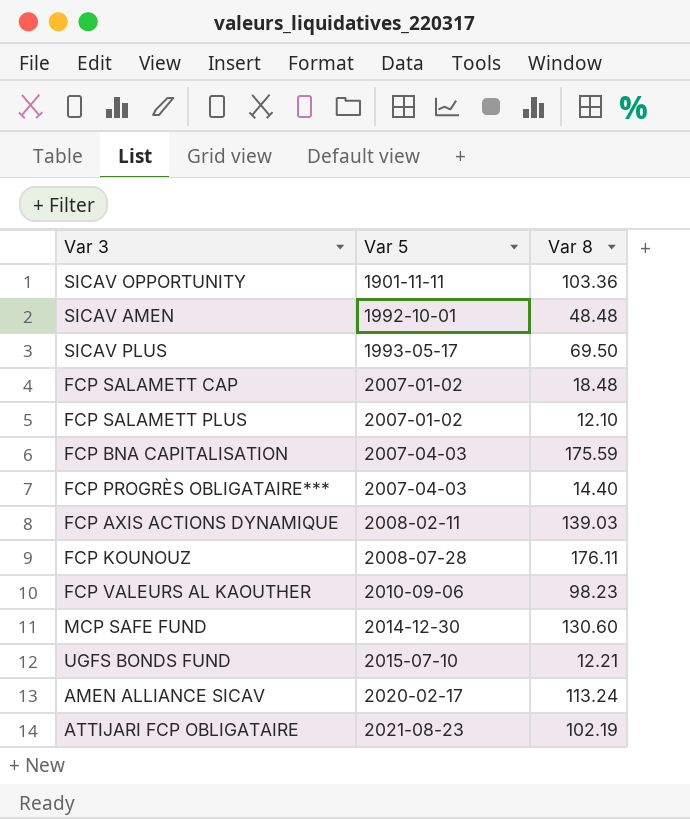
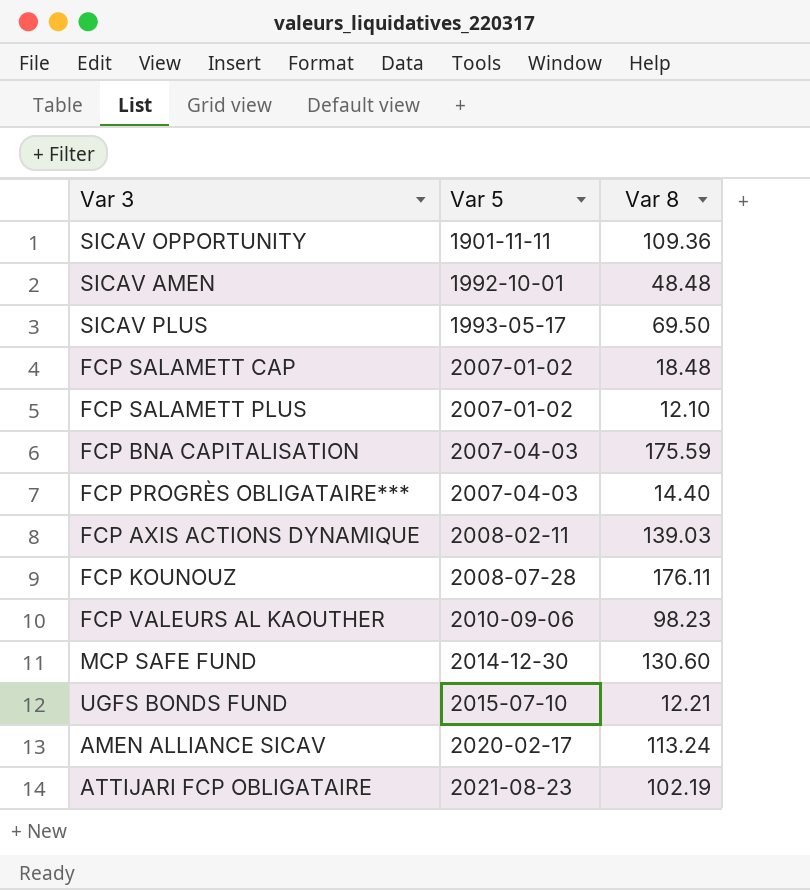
SICAV OPPORTUNITY | Var 8: 103.36 -> 109.36

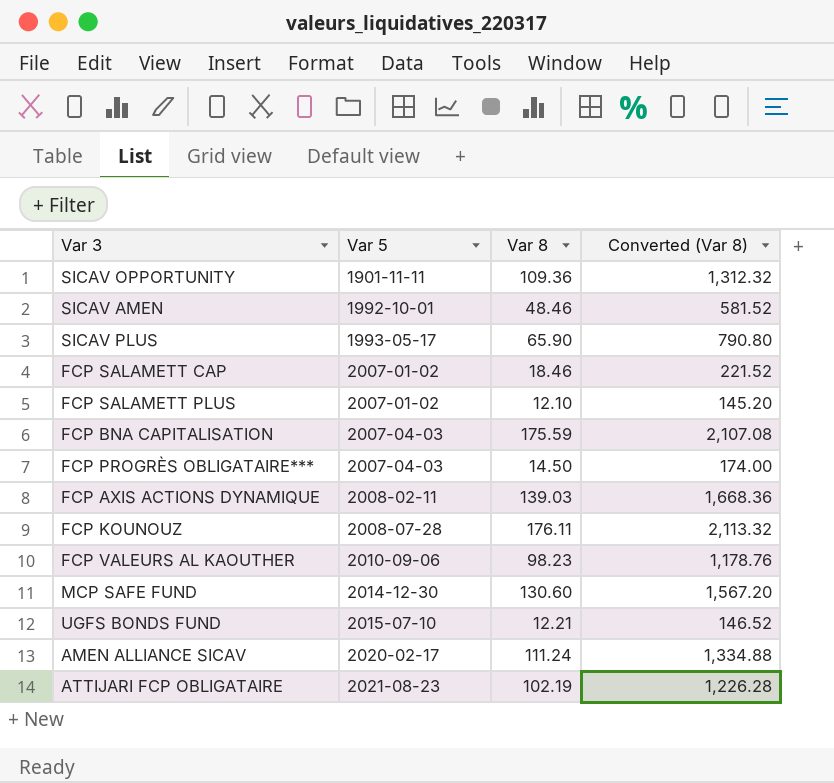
column Converted (Var 8) | formula: none -> [Var 8] * 12
SICAV AMEN | Var 8: 48.48 -> 48.46
SICAV PLUS | Var 8: 69.50 -> 65.90
FCP SALAMETT CAP | Var 8: 18.48 -> 18.46
FCP PROGRÈS OBLIGATAIRE*** | Var 8: 14.40 -> 14.50
AMEN ALLIANCE SICAV | Var 8: 113.24 -> 111.24

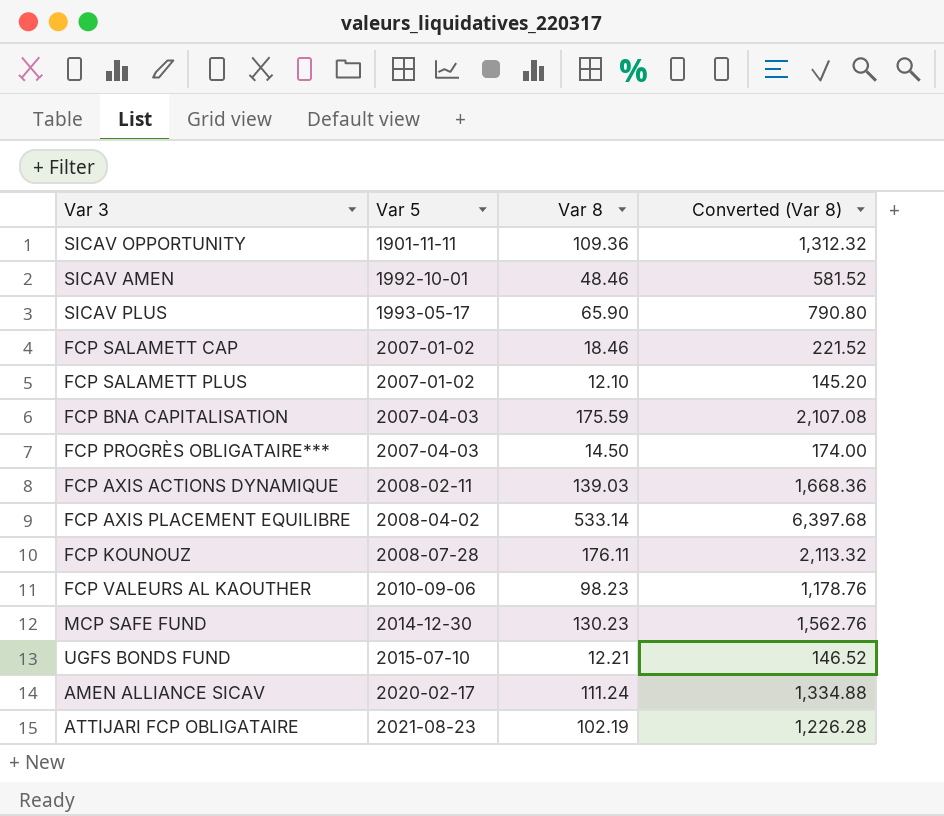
row FCP AXIS PLACEMENT EQUILIBRE: none -> 2008-04-02 | 533.14 | 6,397.68
MCP SAFE FUND | Var 8: 130.60 -> 130.23
MCP SAFE FUND | Converted (Var 8): 1,567.20 -> 1,562.76

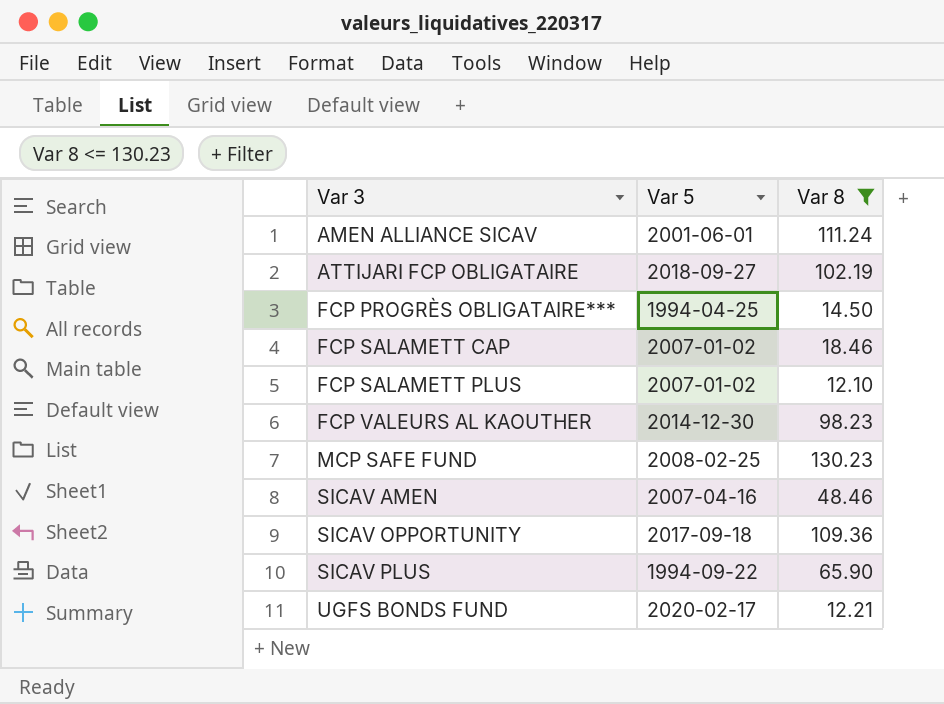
filter: none -> Var 8 <= 130.23
row order: Var 5 ascending -> Var 3 ascending
column Converted (Var 8) | formula: [Var 8] * 12 -> none
AMEN ALLIANCE SICAV | Var 5: 2020-02-17 -> 2001-06-01
ATTIJARI FCP OBLIGATAIRE | Var 5: 2021-08-23 -> 2018-09-27
FCP PROGRÈS OBLIGATAIRE*** | Var 5: 2007-04-03 -> 1994-04-25
FCP VALEURS AL KAOUTHER | Var 5: 2010-09-06 -> 2014-12-30
MCP SAFE FUND | Var 5: 2014-12-30 -> 2008-02-25
SICAV AMEN | Var 5: 1992-10-01 -> 2007-04-16
SICAV OPPORTUNITY | Var 5: 1901-11-11 -> 2017-09-18
SICAV PLUS | Var 5: 1993-05-17 -> 1994-09-22
UGFS BONDS FUND | Var 5: 2015-07-10 -> 2020-02-17

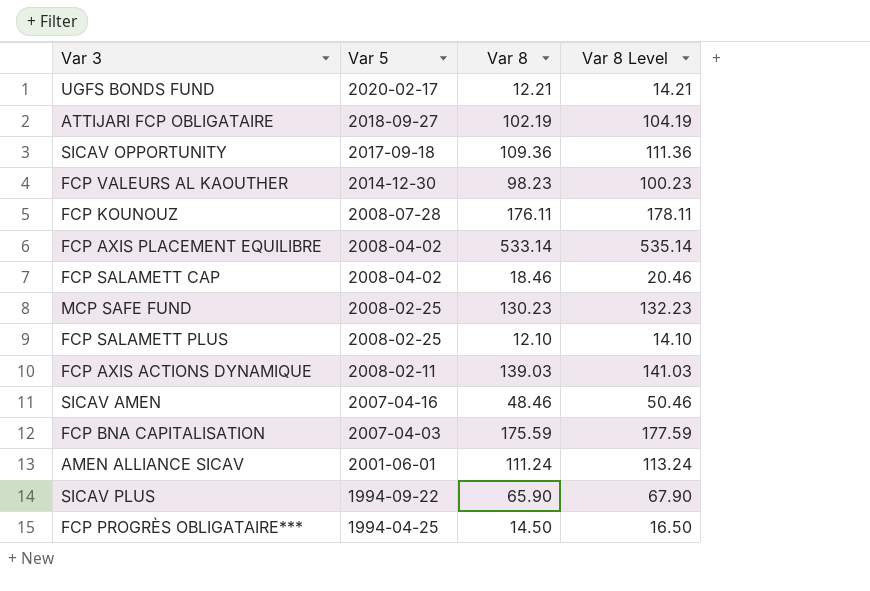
filter: Var 8 <= 130.23 -> none
row order: Var 3 ascending -> Var 5 descending
column Var 8 Level | formula: none -> [Var 8] + 2
FCP SALAMETT CAP | Var 5: 2007-01-02 -> 2008-04-02
FCP SALAMETT PLUS | Var 5: 2007-01-02 -> 2008-02-25

